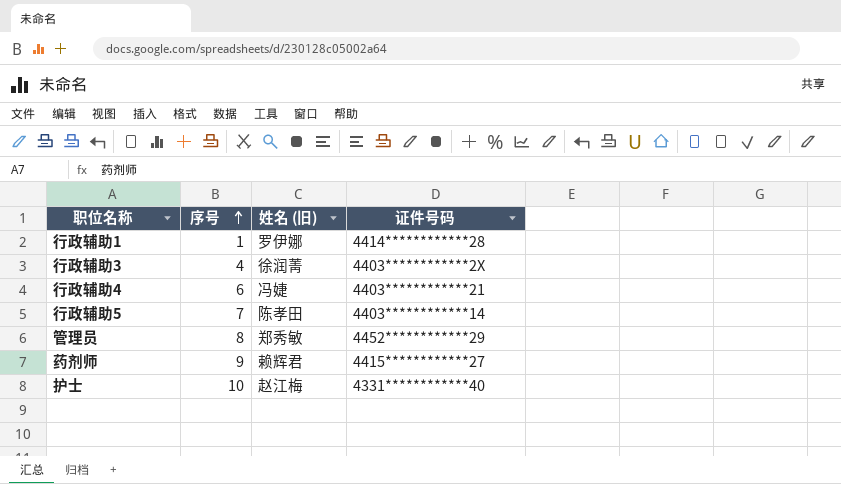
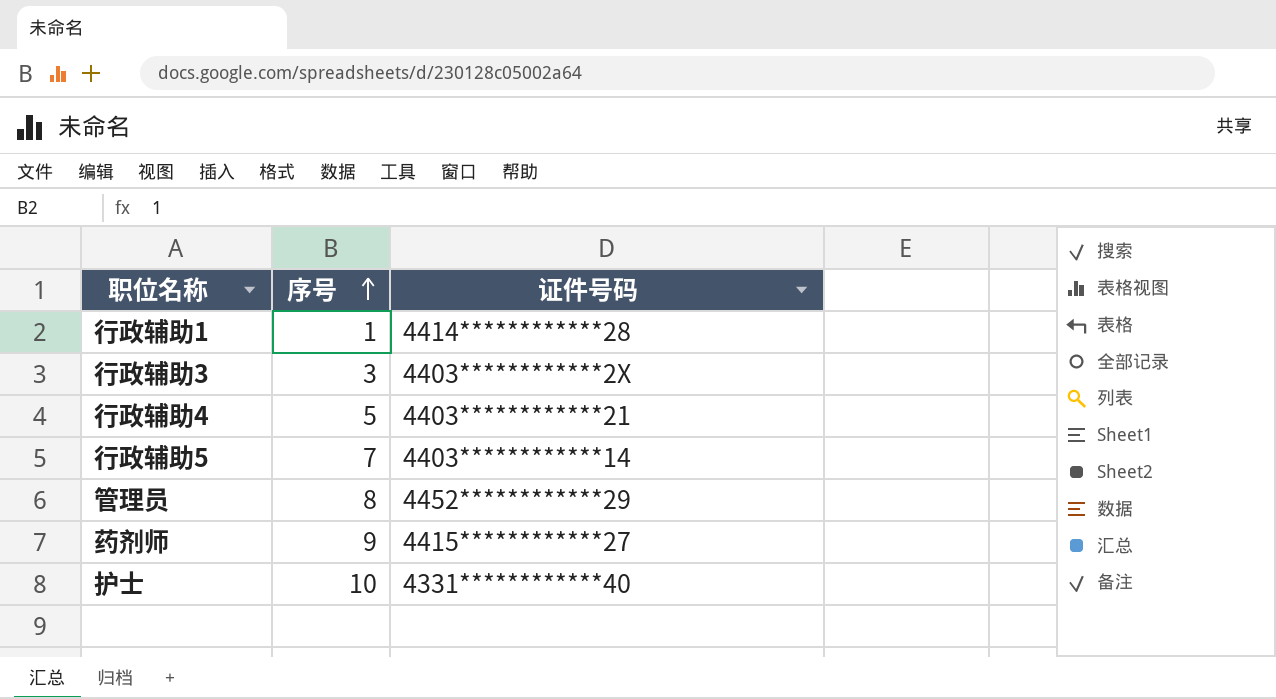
column 姓名 (旧) | position: 3 -> none
行政辅助3 | 序号: 4 -> 3
行政辅助4 | 序号: 6 -> 5

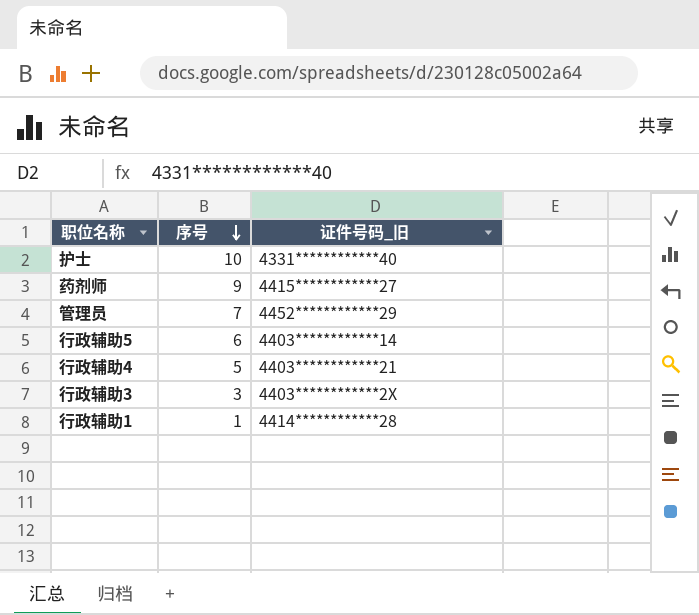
row order: 序号 ascending -> 序号 descending
column name: 证件号码 -> 证件号码_旧
管理员 | 序号: 8 -> 7
行政辅助5 | 序号: 7 -> 6

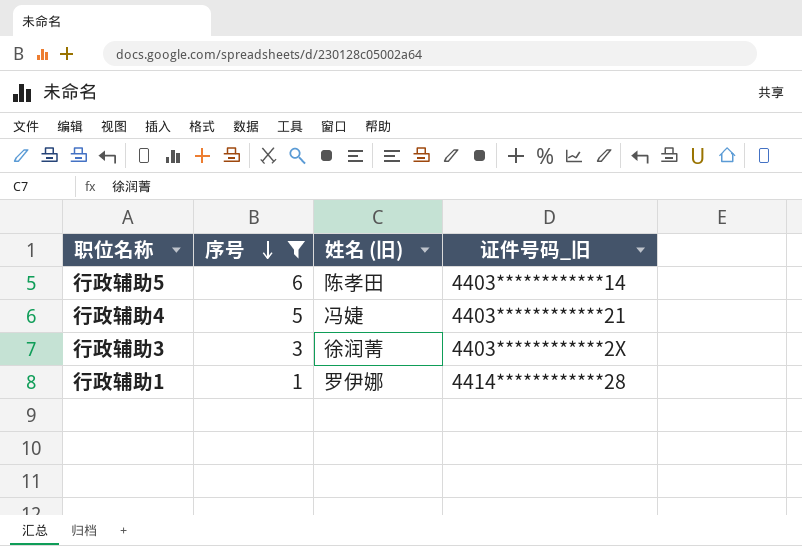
filter: none -> 序号 <= 6
column 姓名 (旧) | position: none -> 3

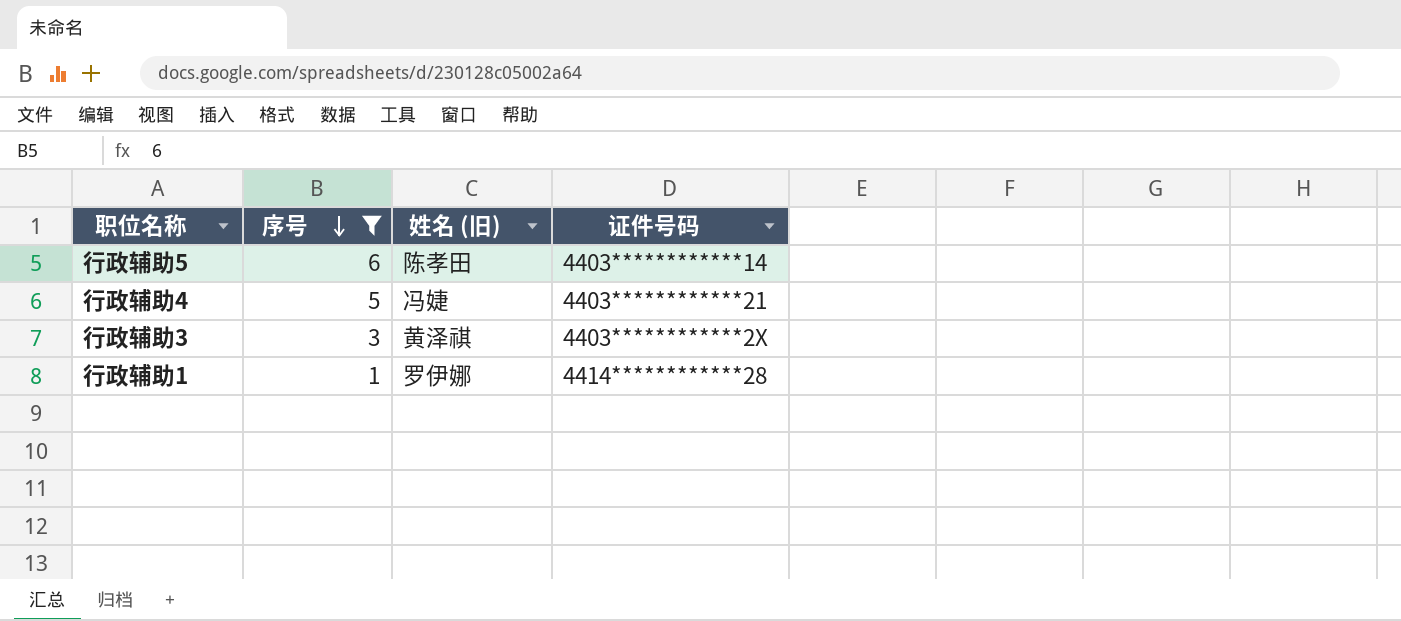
column name: 证件号码_旧 -> 证件号码
行政辅助3 | 姓名 (旧): 徐润菁 -> 黄泽祺

